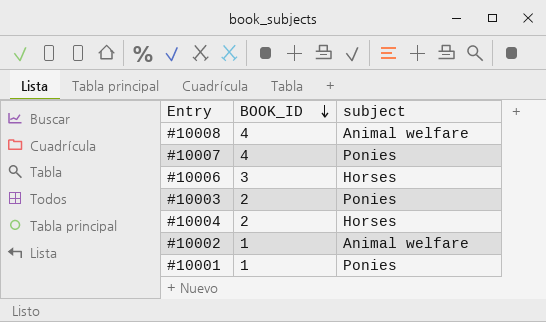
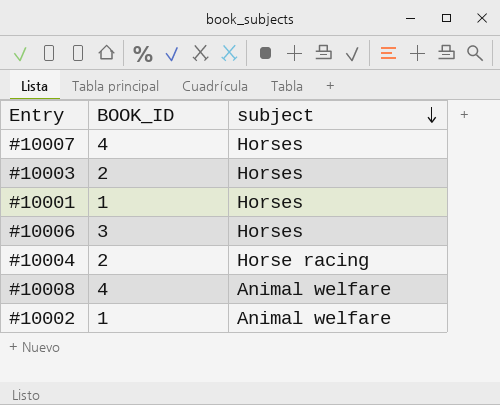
row order: BOOK_ID descending -> subject descending
#10007 | subject: Ponies -> Horses
#10003 | subject: Ponies -> Horses
#10001 | subject: Ponies -> Horses
#10004 | subject: Horses -> Horse racing

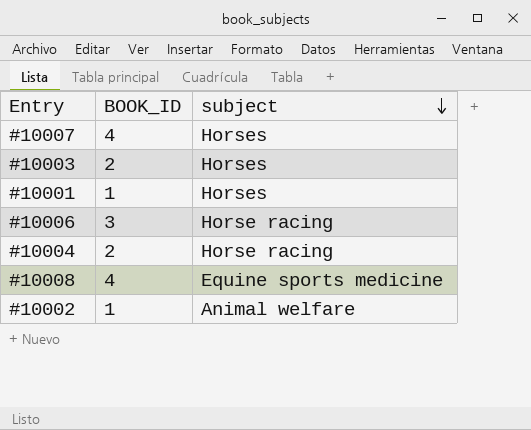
#10006 | subject: Horses -> Horse racing
#10008 | subject: Animal welfare -> Equine sports medicine

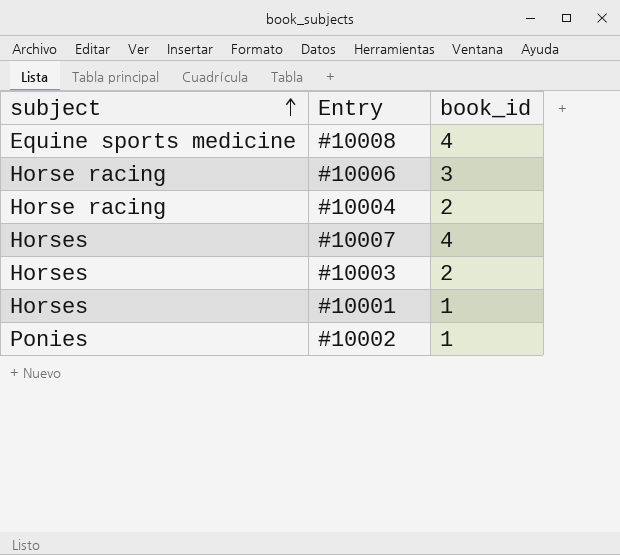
row order: subject descending -> subject ascending
column subject | position: 3 -> 1
column name: BOOK_ID -> book_id
#10002 | subject: Animal welfare -> Ponies

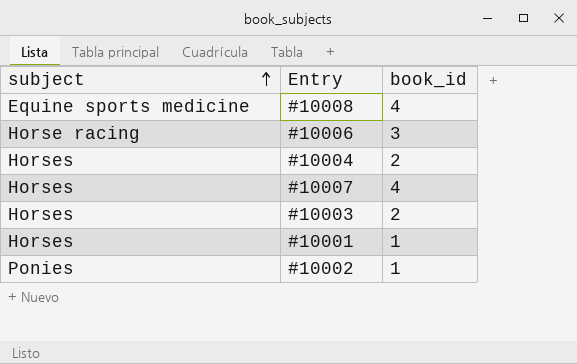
#10004 | subject: Horse racing -> Horses

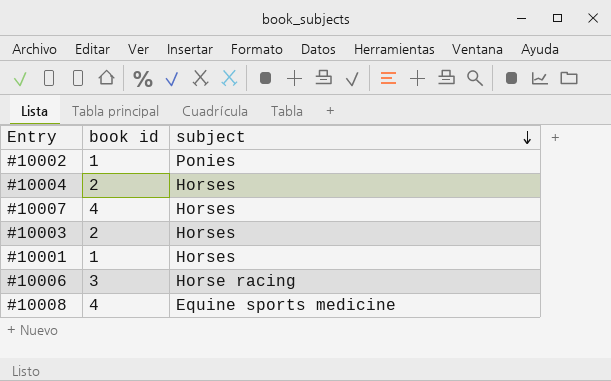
row order: subject ascending -> subject descending
column name: book_id -> book id
column subject | position: 1 -> 3

